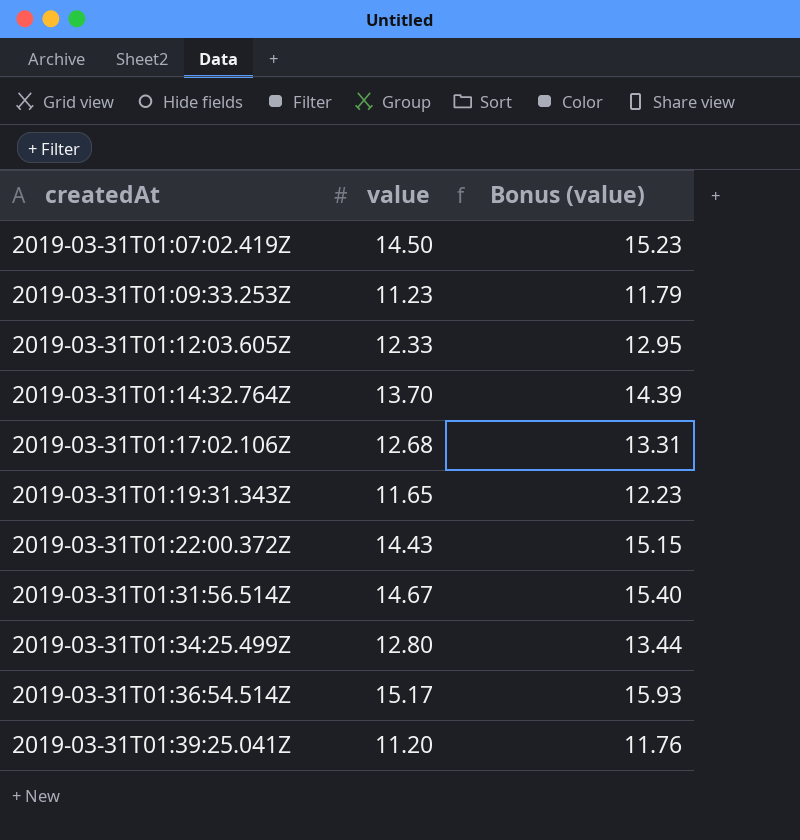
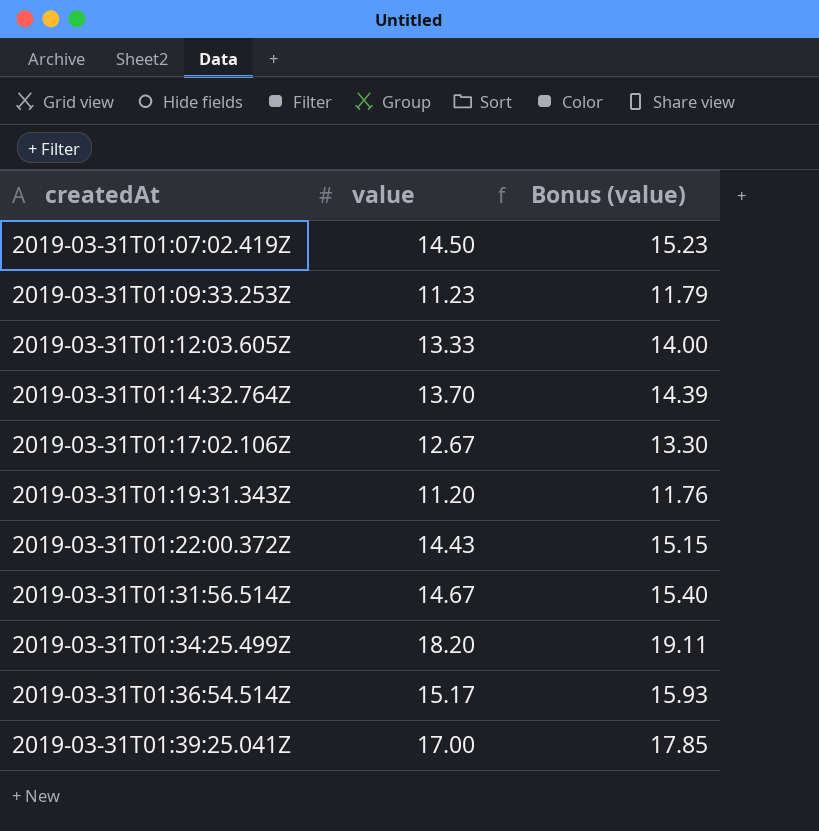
2019-03-31T01:12:03.605Z | value: 12.33 -> 13.33
2019-03-31T01:12:03.605Z | Bonus (value): 12.95 -> 14.00
2019-03-31T01:17:02.106Z | value: 12.68 -> 12.67
2019-03-31T01:17:02.106Z | Bonus (value): 13.31 -> 13.30
2019-03-31T01:19:31.343Z | value: 11.65 -> 11.20
2019-03-31T01:19:31.343Z | Bonus (value): 12.23 -> 11.76
2019-03-31T01:34:25.499Z | value: 12.80 -> 18.20
2019-03-31T01:34:25.499Z | Bonus (value): 13.44 -> 19.11
2019-03-31T01:39:25.041Z | value: 11.20 -> 17.00
2019-03-31T01:39:25.041Z | Bonus (value): 11.76 -> 17.85

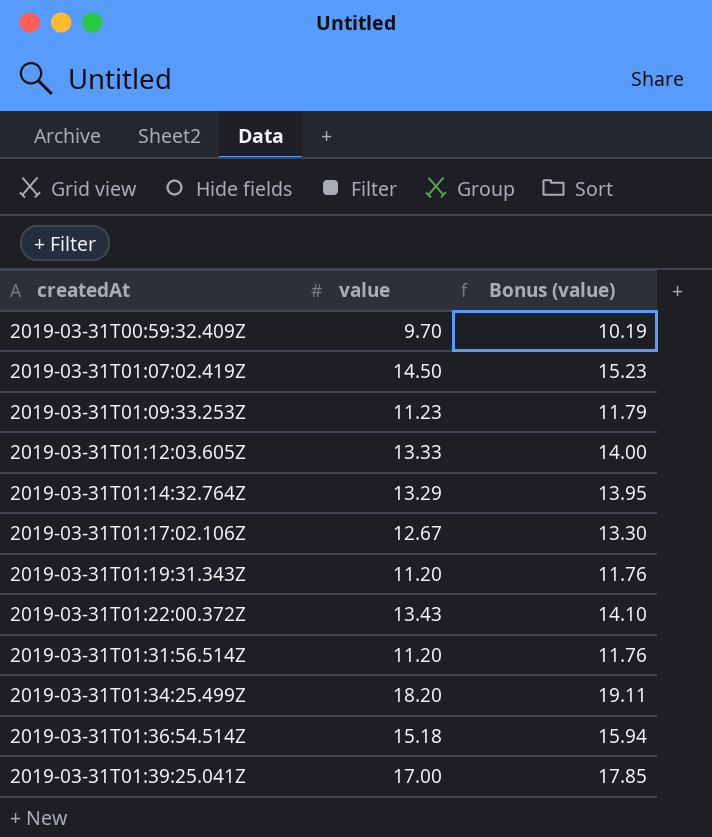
row 2019-03-31T00:59:32.409Z: none -> 9.70 | 10.19
2019-03-31T01:14:32.764Z | value: 13.70 -> 13.29
2019-03-31T01:14:32.764Z | Bonus (value): 14.39 -> 13.95
2019-03-31T01:22:00.372Z | value: 14.43 -> 13.43
2019-03-31T01:22:00.372Z | Bonus (value): 15.15 -> 14.10
2019-03-31T01:31:56.514Z | value: 14.67 -> 11.20
2019-03-31T01:31:56.514Z | Bonus (value): 15.40 -> 11.76
2019-03-31T01:36:54.514Z | value: 15.17 -> 15.18
2019-03-31T01:36:54.514Z | Bonus (value): 15.93 -> 15.94

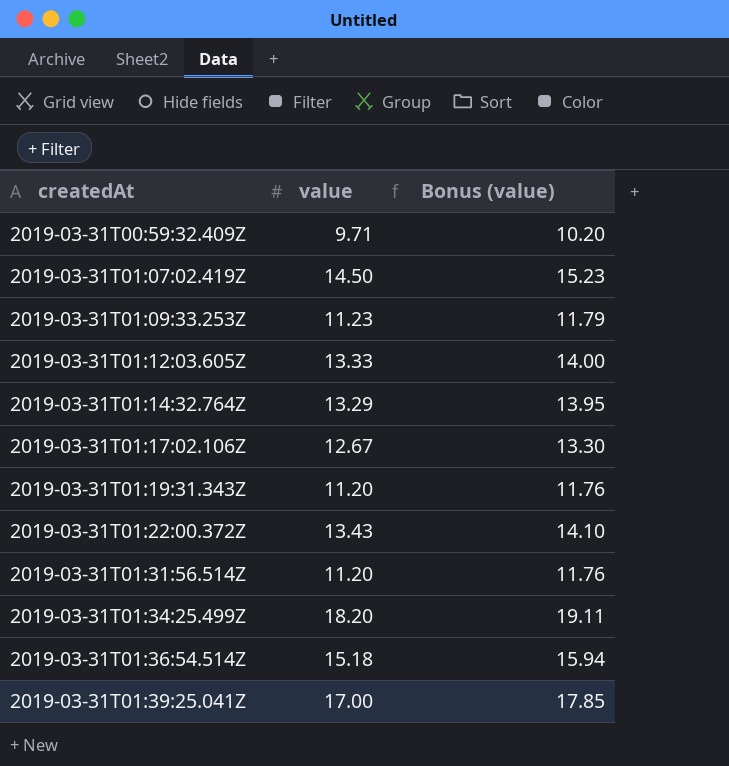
2019-03-31T00:59:32.409Z | value: 9.70 -> 9.71
2019-03-31T00:59:32.409Z | Bonus (value): 10.19 -> 10.20

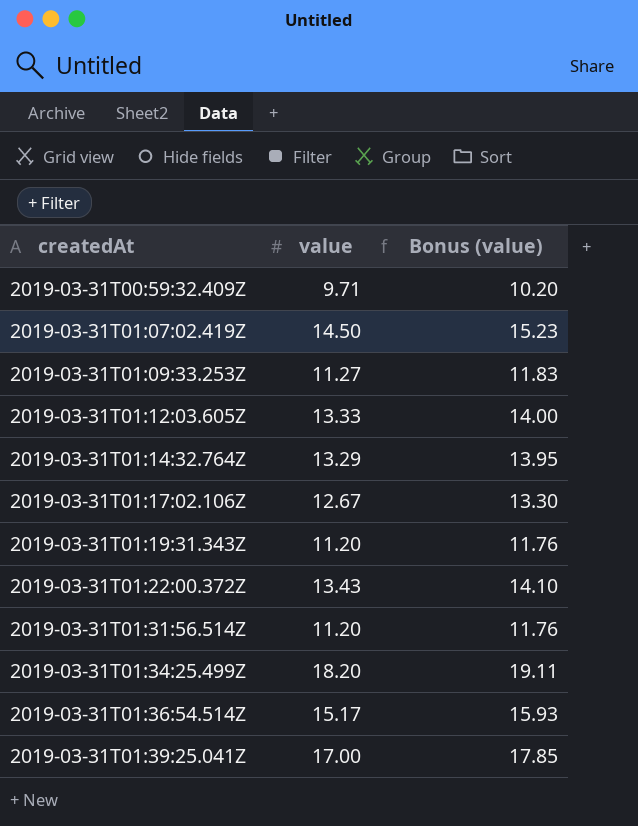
2019-03-31T01:09:33.253Z | value: 11.23 -> 11.27
2019-03-31T01:09:33.253Z | Bonus (value): 11.79 -> 11.83
2019-03-31T01:36:54.514Z | value: 15.18 -> 15.17
2019-03-31T01:36:54.514Z | Bonus (value): 15.94 -> 15.93

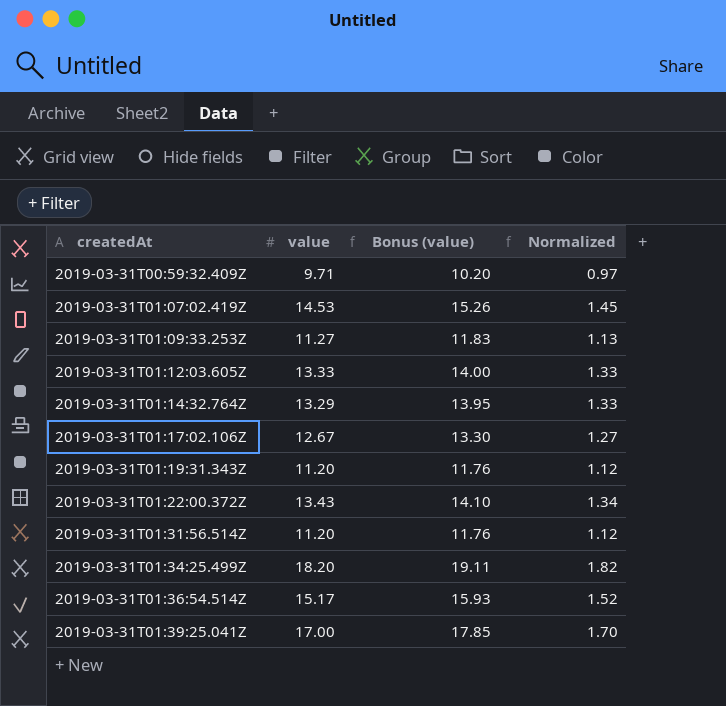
column Normalized | formula: none -> [value] * 0.1
2019-03-31T01:07:02.419Z | value: 14.50 -> 14.53
2019-03-31T01:07:02.419Z | Bonus (value): 15.23 -> 15.26

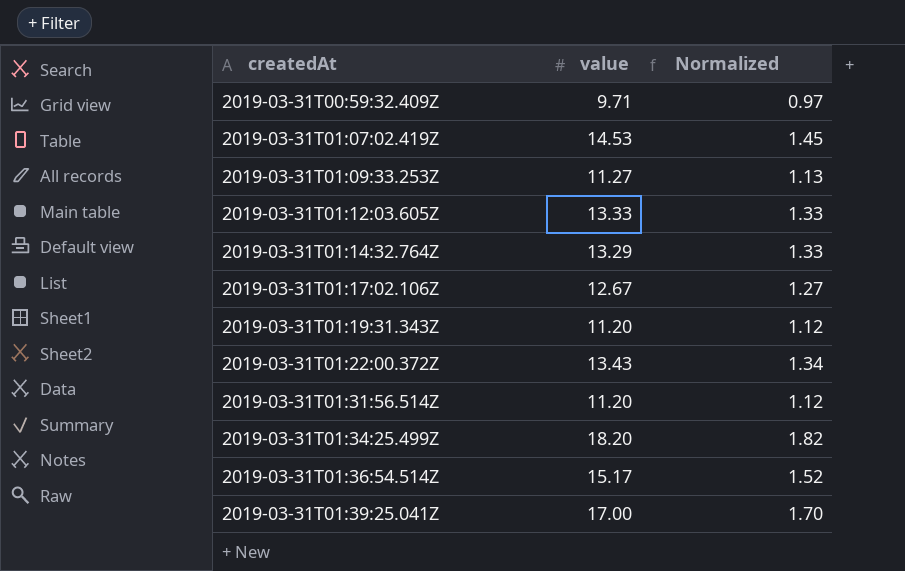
column Bonus (value) | formula: [value] * 1.05 -> none

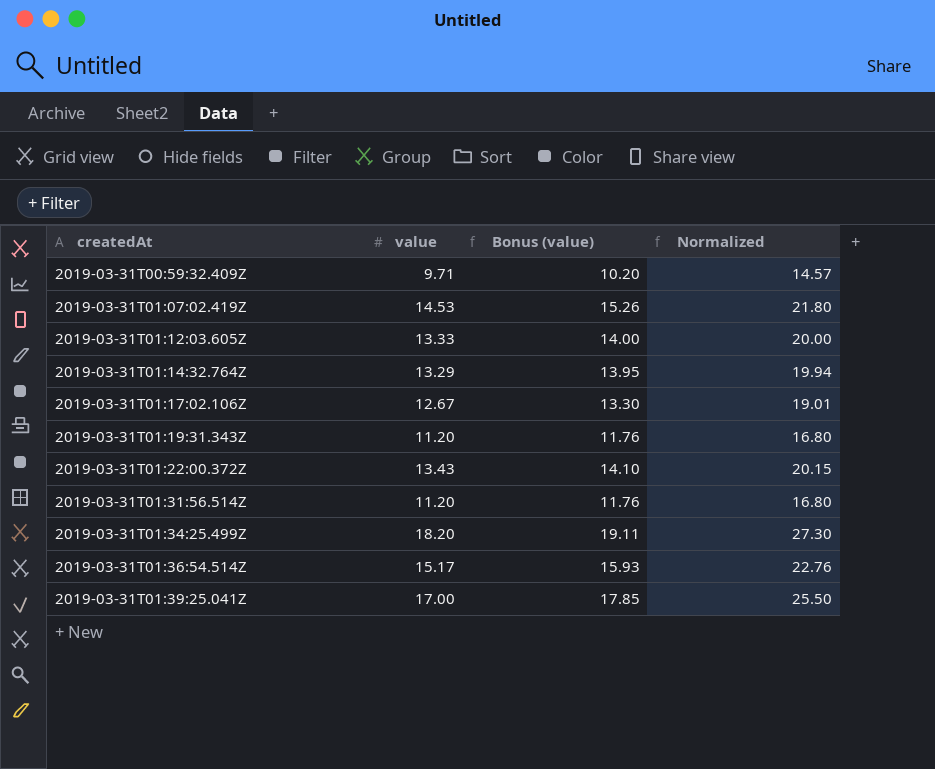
column Bonus (value) | formula: none -> [value] * 1.05
column Normalized | formula: [value] * 0.1 -> [value] * 1.5
row 2019-03-31T01:09:33.253Z: 11.27 | 1.13 -> none

